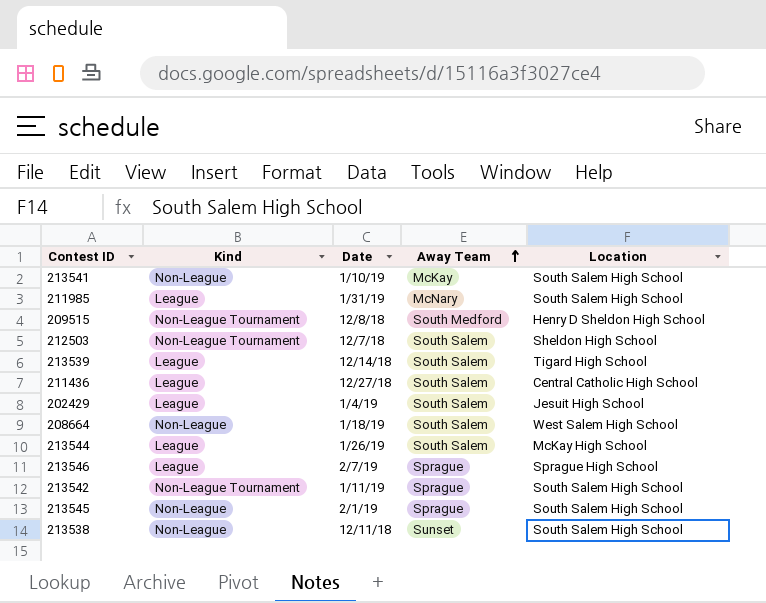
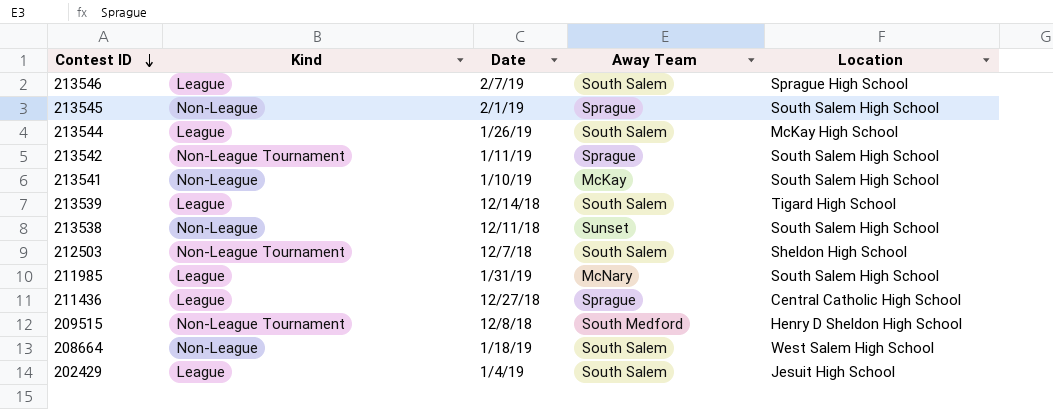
row order: Away Team ascending -> Contest ID descending
213546 | Away Team: Sprague -> South Salem
211436 | Away Team: South Salem -> Sprague

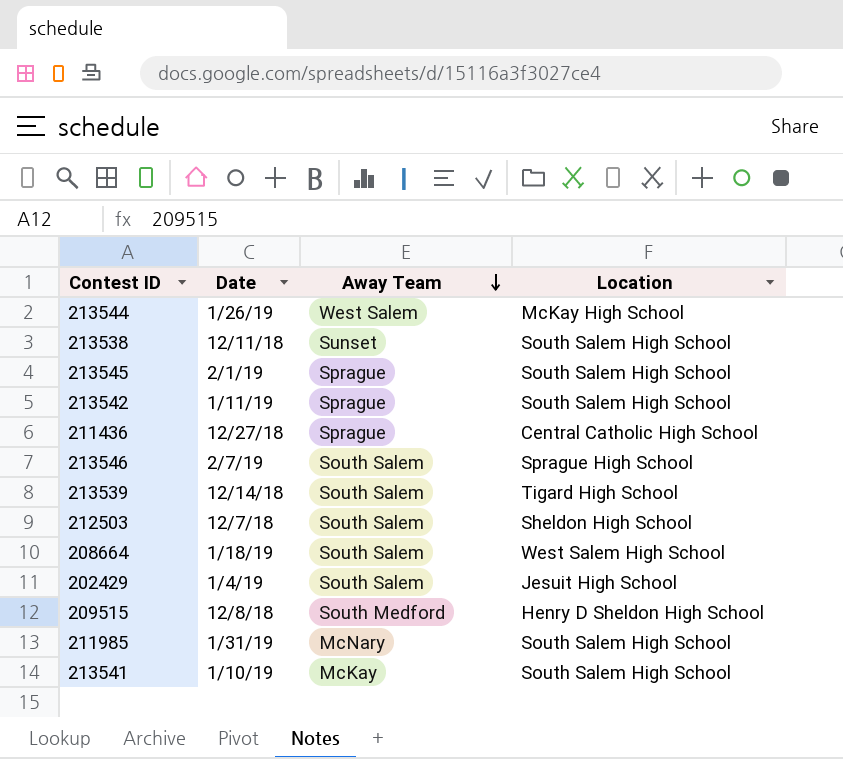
row order: Contest ID descending -> Away Team descending
column Kind | position: 2 -> none
213544 | Away Team: South Salem -> West Salem

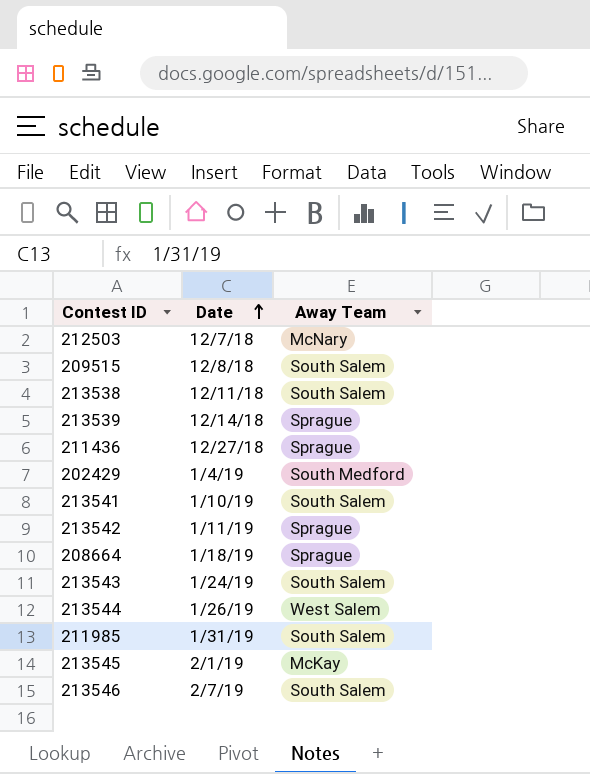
row order: Away Team descending -> Date ascending
column Location | position: 4 -> none
212503 | Away Team: South Salem -> McNary
209515 | Away Team: South Medford -> South Salem
213538 | Away Team: Sunset -> South Salem
213539 | Away Team: South Salem -> Sprague
202429 | Away Team: South Salem -> South Medford
213541 | Away Team: McKay -> South Salem
208664 | Away Team: South Salem -> Sprague
row 213543: none -> 1/24/19 | South Salem
211985 | Away Team: McNary -> South Salem
213545 | Away Team: Sprague -> McKay

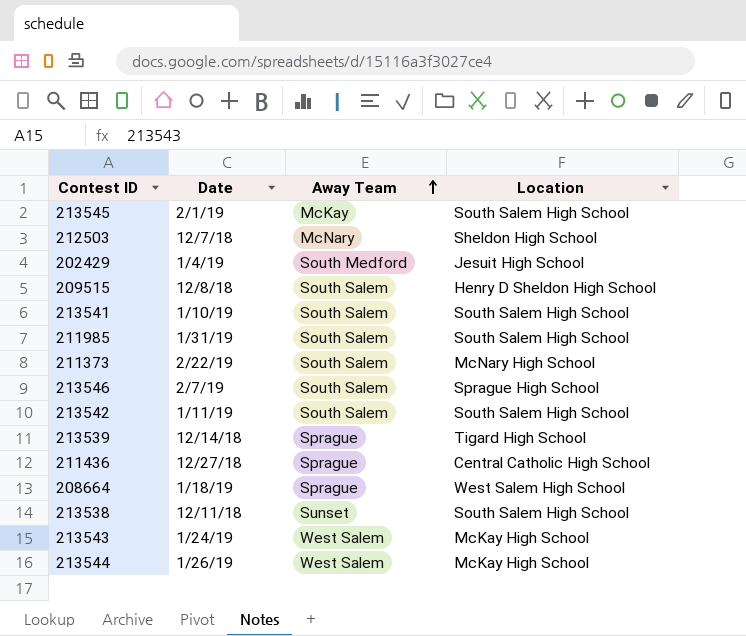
row order: Date ascending -> Away Team ascending
column Location | position: none -> 4
row 211373: none -> 2/22/19 | South Salem | McNary High School
213542 | Away Team: Sprague -> South Salem
213538 | Away Team: South Salem -> Sunset
213543 | Away Team: South Salem -> West Salem

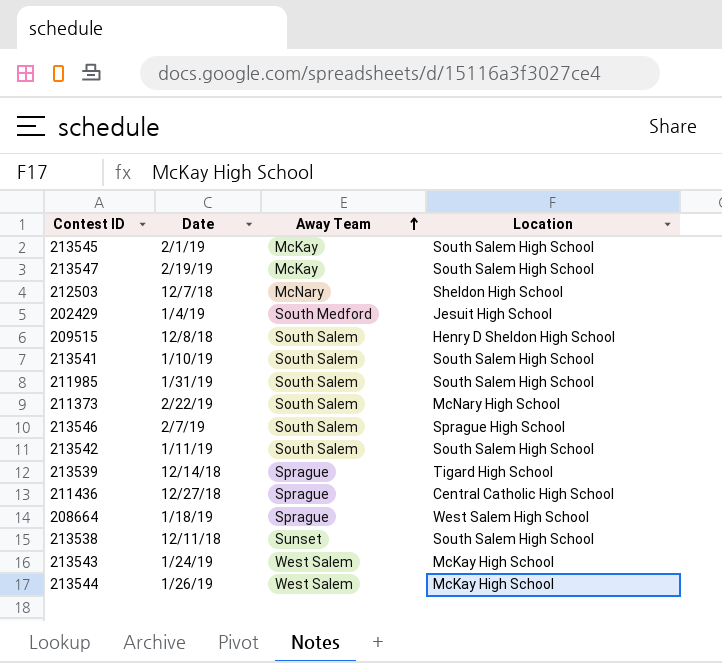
row 213547: none -> 2/19/19 | McKay | South Salem High School

